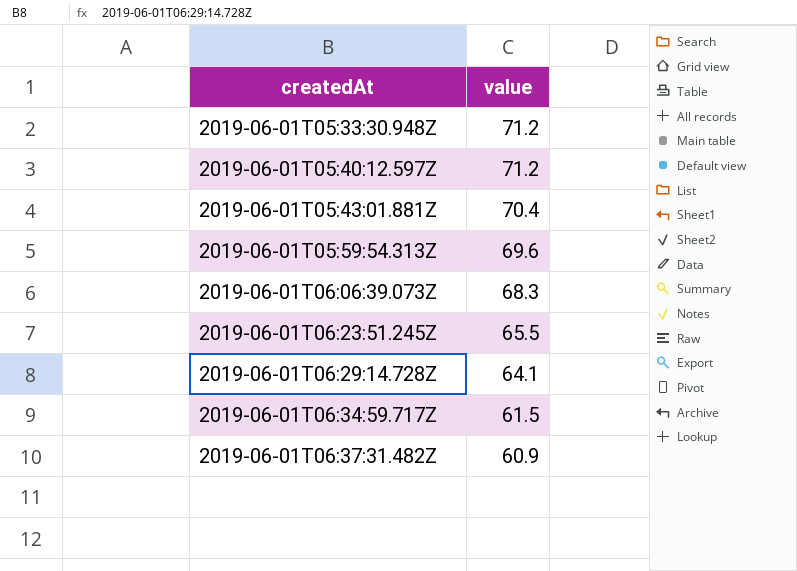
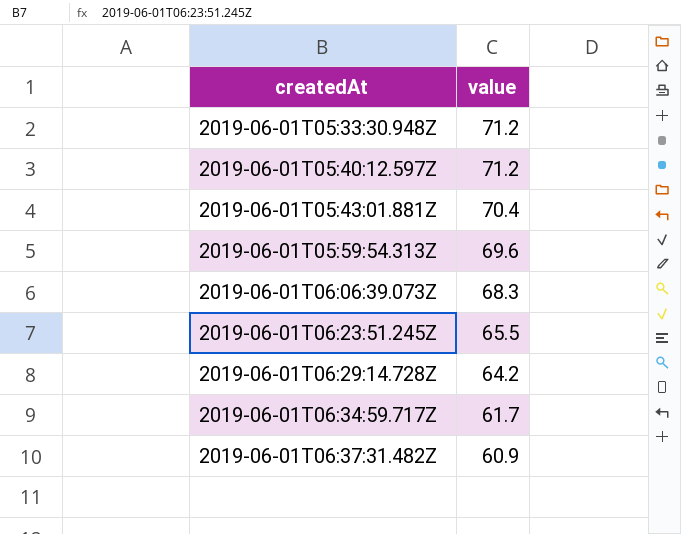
2019-06-01T06:29:14.728Z | value: 64.1 -> 64.2
2019-06-01T06:34:59.717Z | value: 61.5 -> 61.7

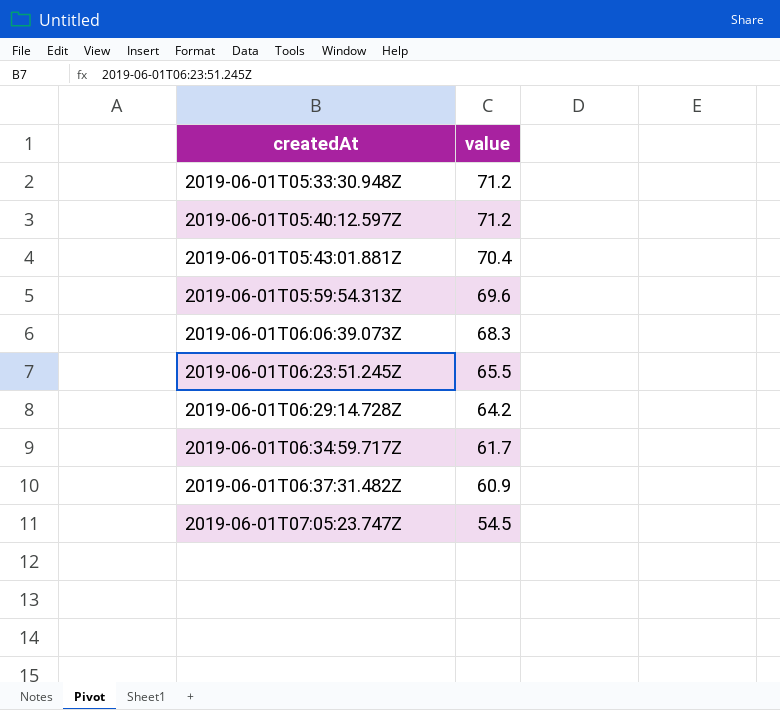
row 2019-06-01T07:05:23.747Z: none -> 54.5

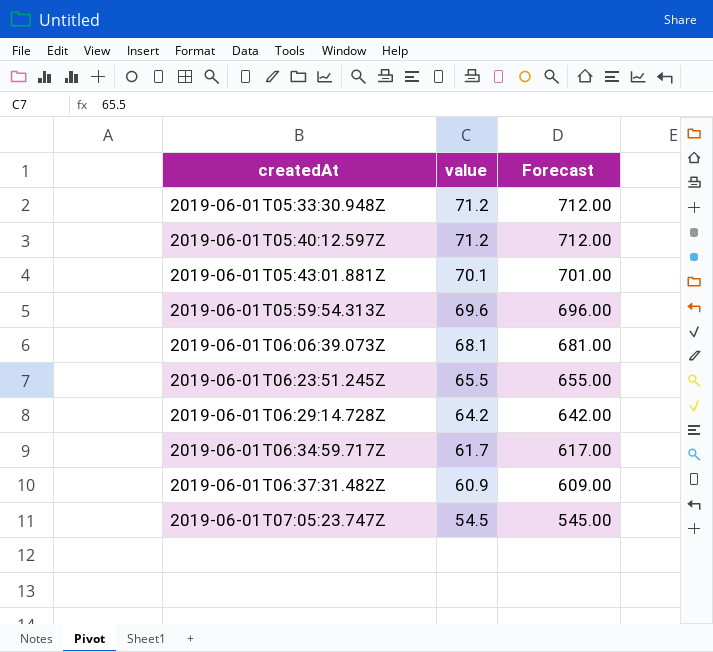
column Forecast | formula: none -> [value] * 10
2019-06-01T05:43:01.881Z | value: 70.4 -> 70.1
2019-06-01T06:06:39.073Z | value: 68.3 -> 68.1

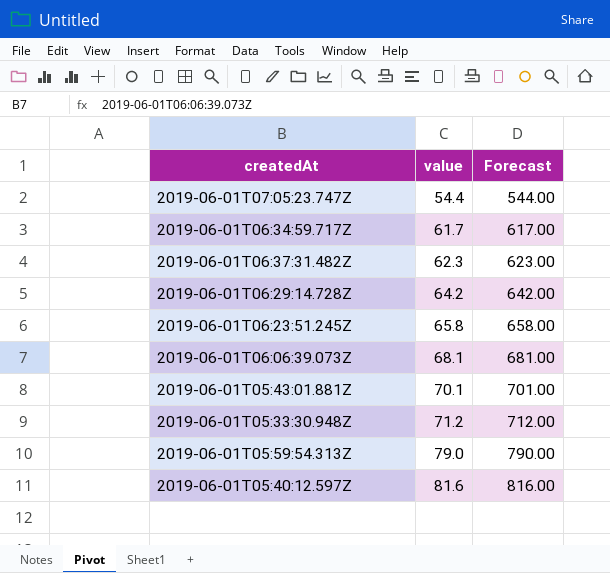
row order: createdAt ascending -> value ascending
2019-06-01T07:05:23.747Z | value: 54.5 -> 54.4
2019-06-01T07:05:23.747Z | Forecast: 545.00 -> 544.00
2019-06-01T06:37:31.482Z | value: 60.9 -> 62.3
2019-06-01T06:37:31.482Z | Forecast: 609.00 -> 623.00
2019-06-01T06:23:51.245Z | value: 65.5 -> 65.8
2019-06-01T06:23:51.245Z | Forecast: 655.00 -> 658.00
2019-06-01T05:59:54.313Z | value: 69.6 -> 79.0
2019-06-01T05:59:54.313Z | Forecast: 696.00 -> 790.00
2019-06-01T05:40:12.597Z | value: 71.2 -> 81.6
2019-06-01T05:40:12.597Z | Forecast: 712.00 -> 816.00

